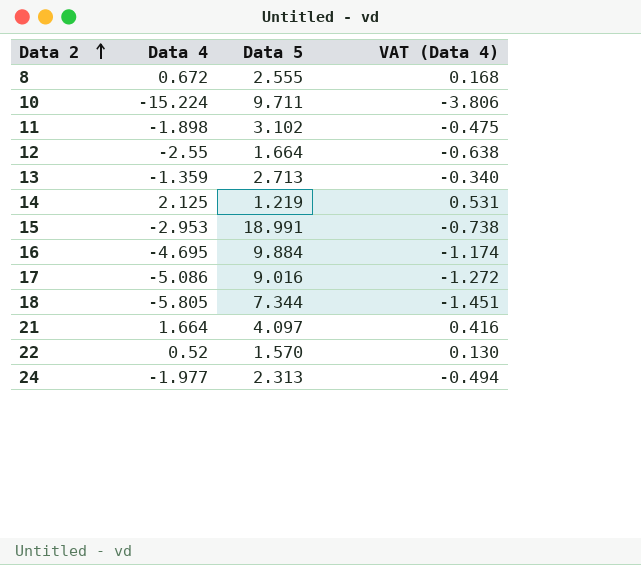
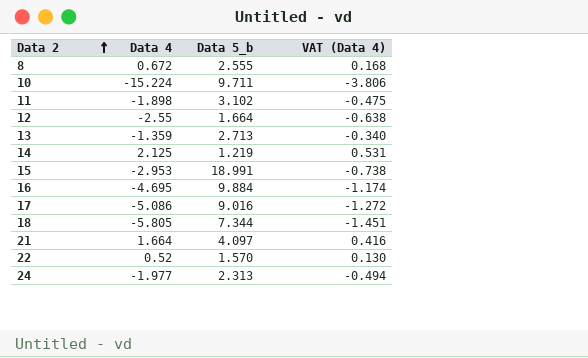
column name: Data 5 -> Data 5_b

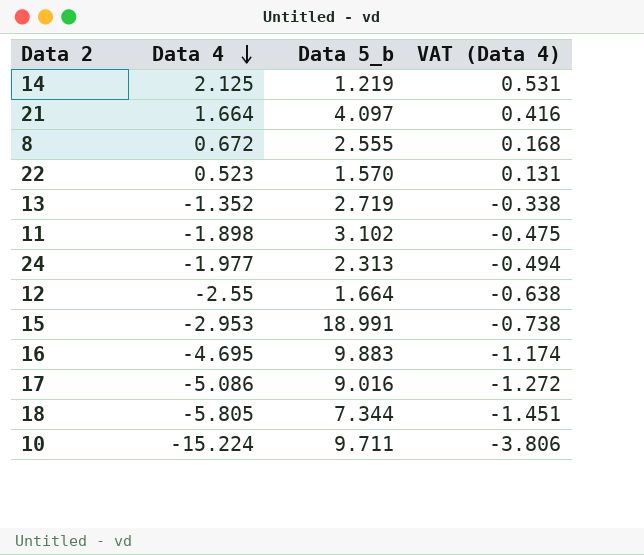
row order: Data 2 ascending -> Data 4 descending
22 | Data 4: 0.52 -> 0.523
22 | VAT (Data 4): 0.130 -> 0.131
13 | Data 4: -1.359 -> -1.352
13 | Data 5_b: 2.713 -> 2.719
13 | VAT (Data 4): -0.340 -> -0.338
16 | Data 5_b: 9.884 -> 9.883

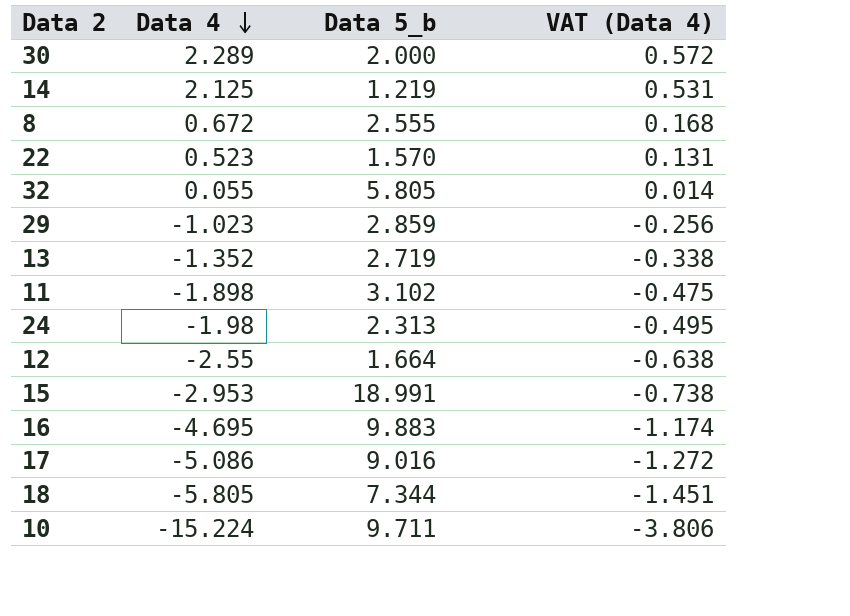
row 21: 1.664 | 4.097 | 0.416 -> none
row 30: none -> 2.289 | 2.000 | 0.572
row 32: none -> 0.055 | 5.805 | 0.014
row 29: none -> -1.023 | 2.859 | -0.256
24 | Data 4: -1.977 -> -1.98
24 | VAT (Data 4): -0.494 -> -0.495

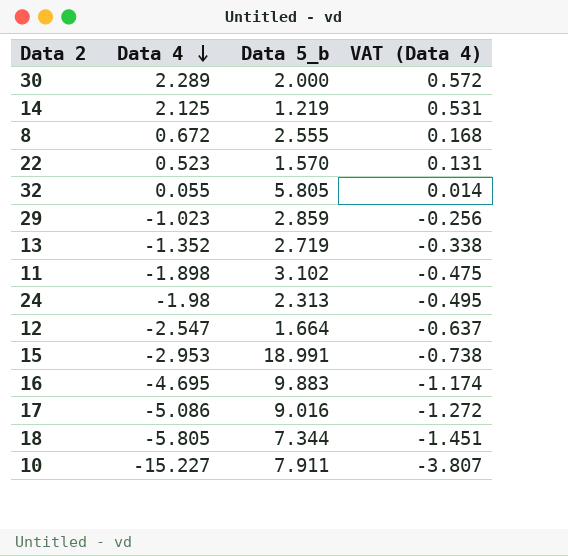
12 | Data 4: -2.55 -> -2.547
12 | VAT (Data 4): -0.638 -> -0.637
10 | Data 4: -15.224 -> -15.227
10 | Data 5_b: 9.711 -> 7.911
10 | VAT (Data 4): -3.806 -> -3.807

